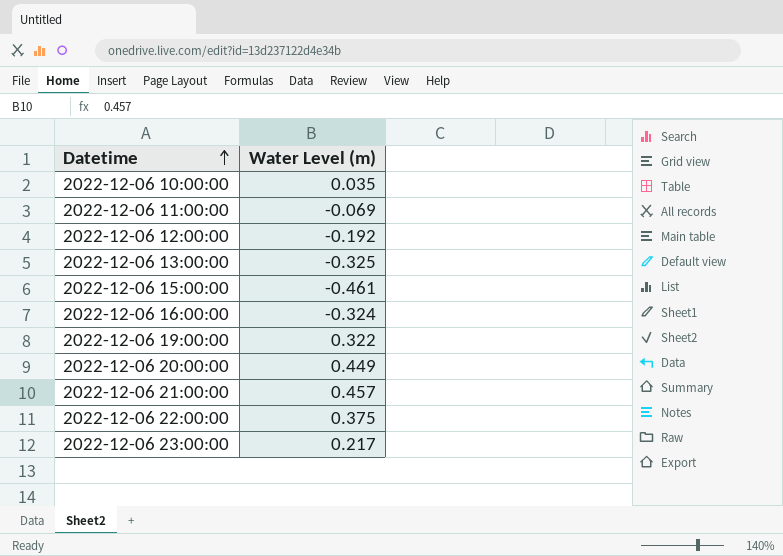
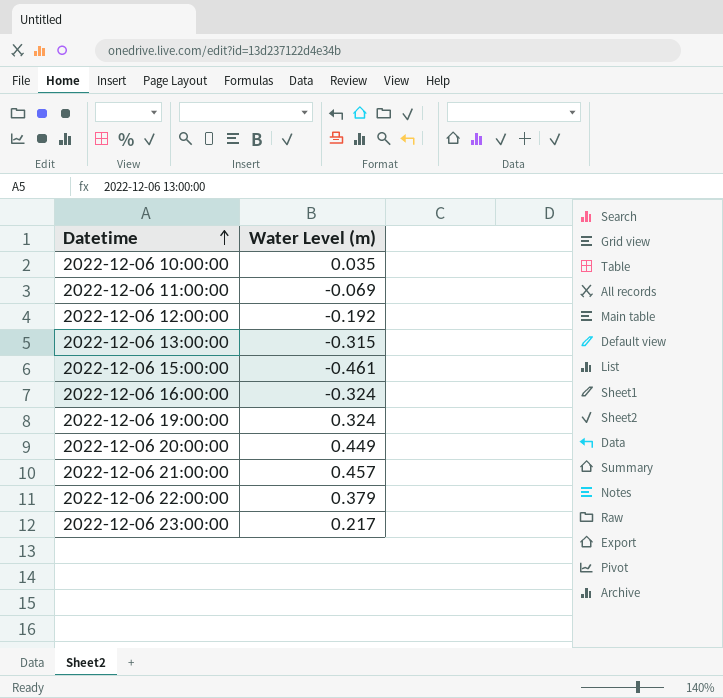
2022-12-06 13:00:00 | Water Level (m): -0.325 -> -0.315
2022-12-06 19:00:00 | Water Level (m): 0.322 -> 0.324
2022-12-06 22:00:00 | Water Level (m): 0.375 -> 0.379

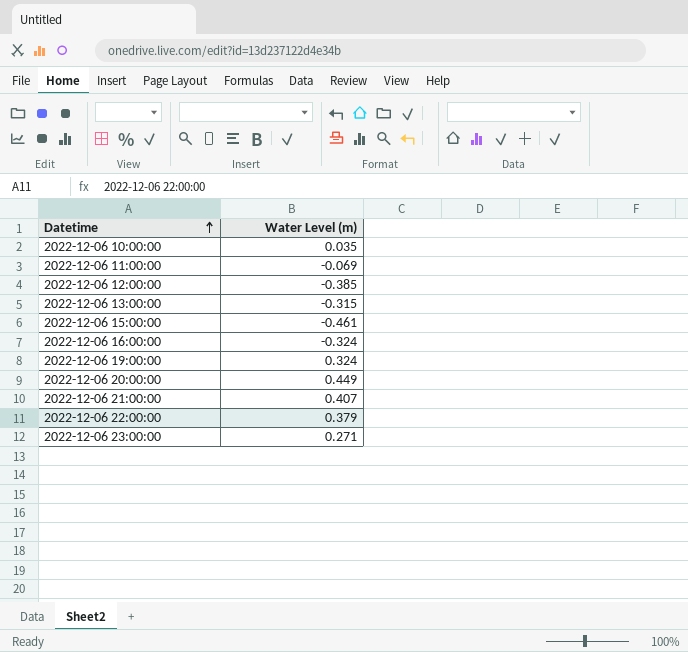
2022-12-06 12:00:00 | Water Level (m): -0.192 -> -0.385
2022-12-06 21:00:00 | Water Level (m): 0.457 -> 0.407
2022-12-06 23:00:00 | Water Level (m): 0.217 -> 0.271

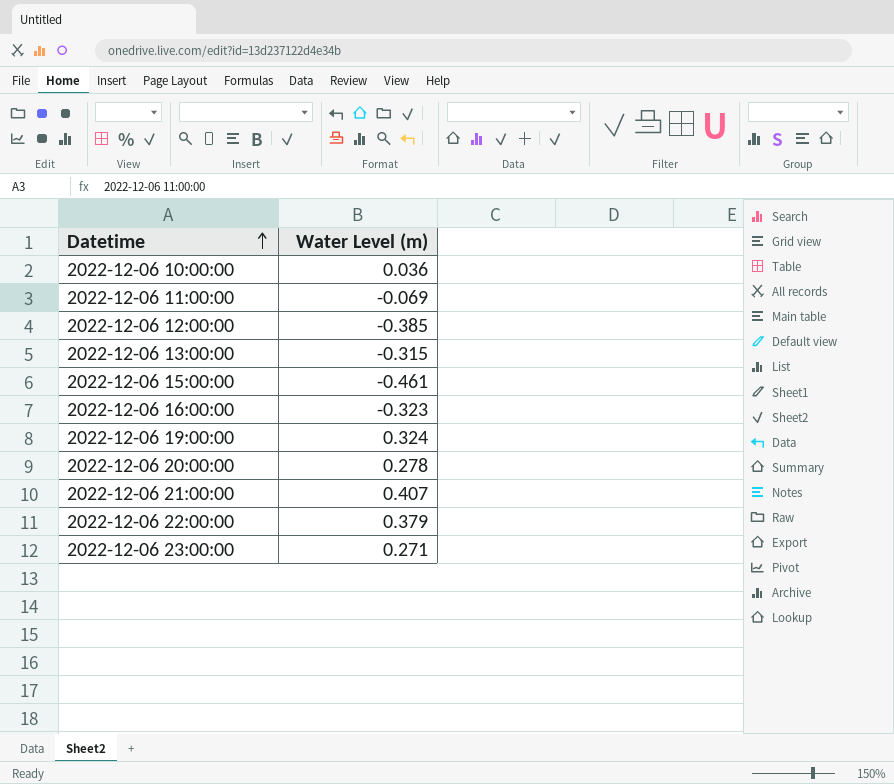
2022-12-06 10:00:00 | Water Level (m): 0.035 -> 0.036
2022-12-06 16:00:00 | Water Level (m): -0.324 -> -0.323
2022-12-06 20:00:00 | Water Level (m): 0.449 -> 0.278

